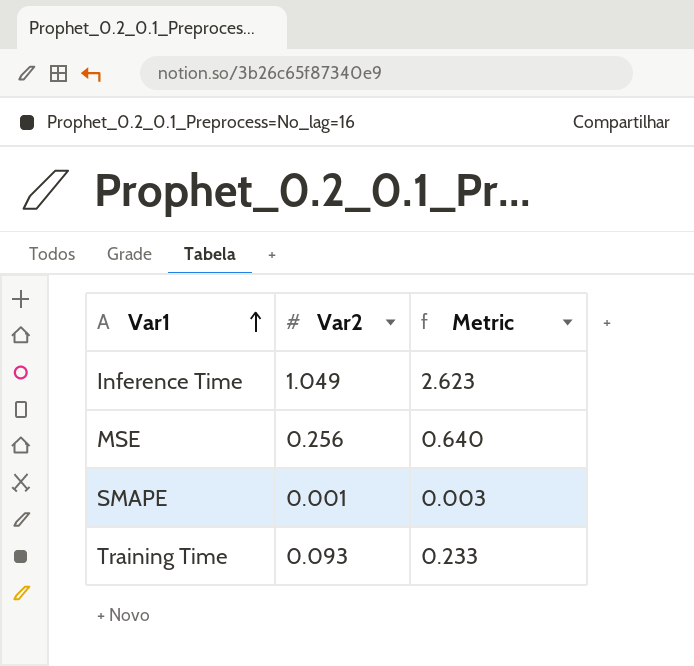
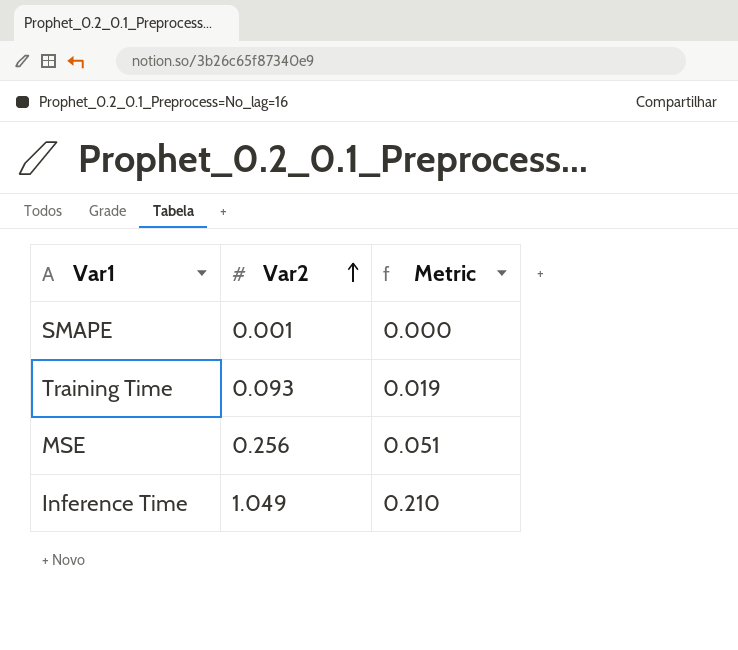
row order: Var1 ascending -> Var2 ascending
column Metric | formula: [Var2] * 2.5 -> [Var2] * 0.2

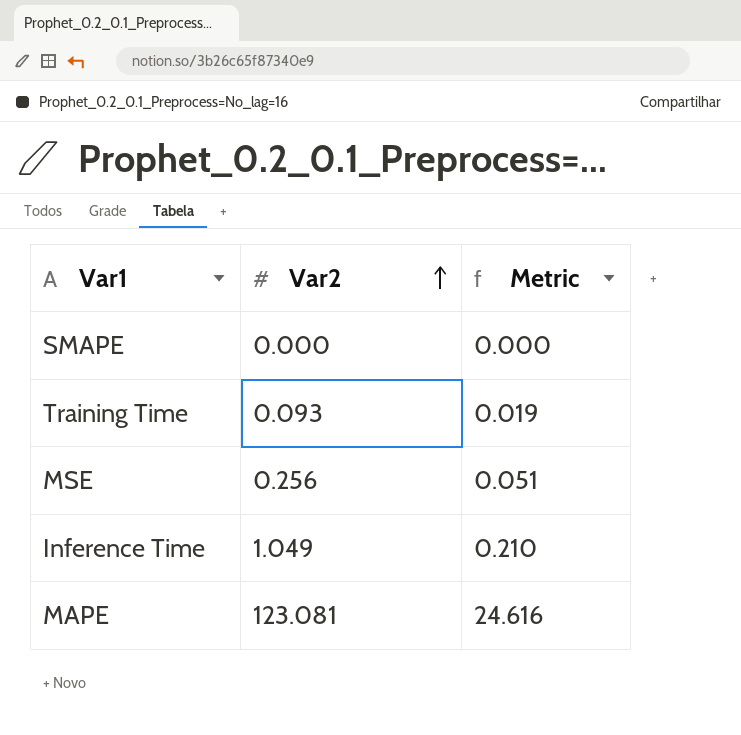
SMAPE | Var2: 0.001 -> 0.000
row MAPE: none -> 123.081 | 24.616

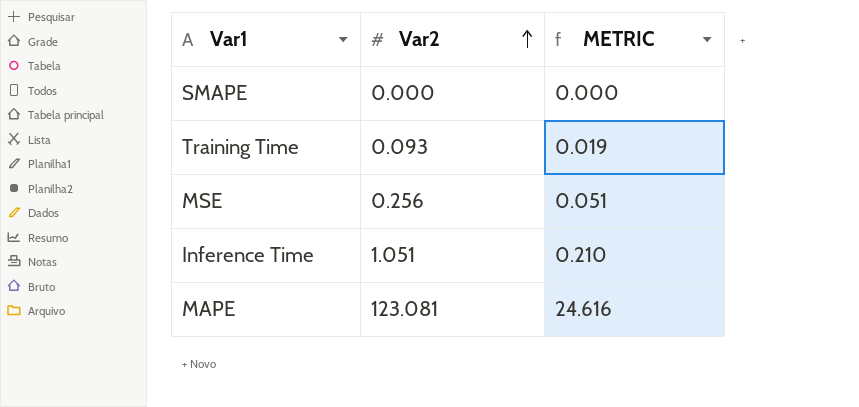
column name: Metric -> METRIC
Inference Time | Var2: 1.049 -> 1.051

